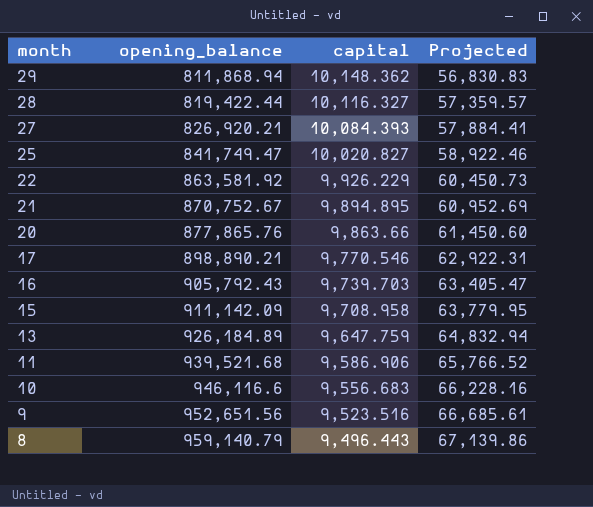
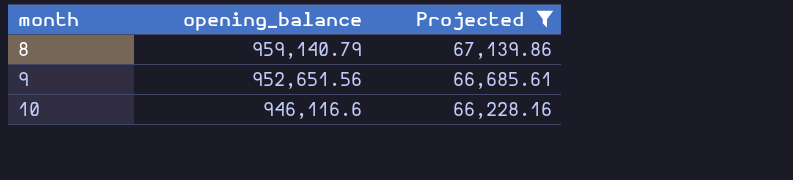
filter: none -> Projected >= 66,228.16
row order: month descending -> month ascending
column capital | position: 3 -> none

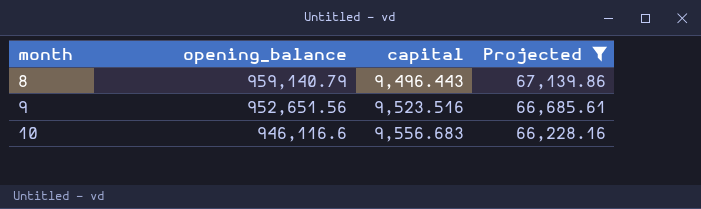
column capital | position: none -> 3

